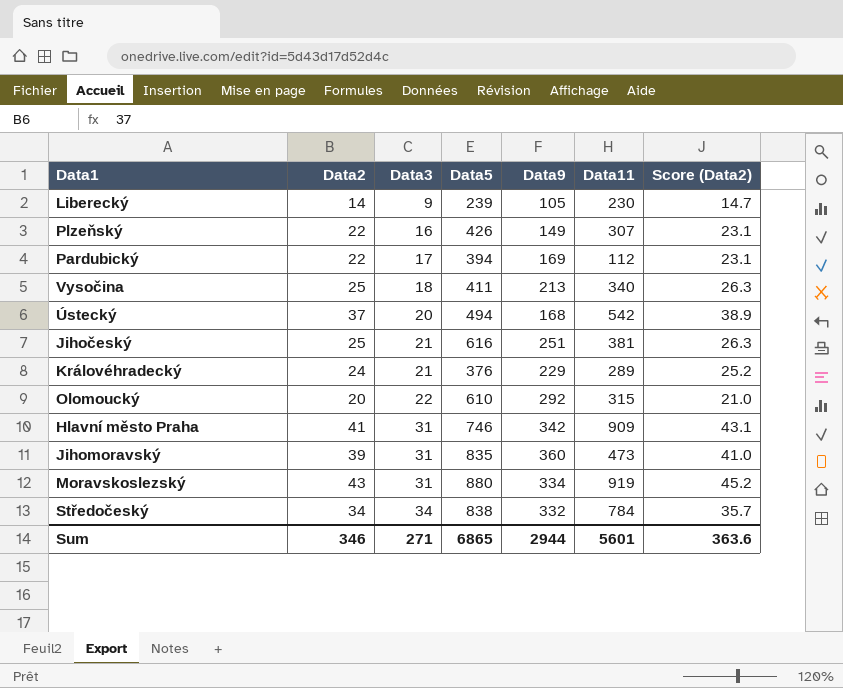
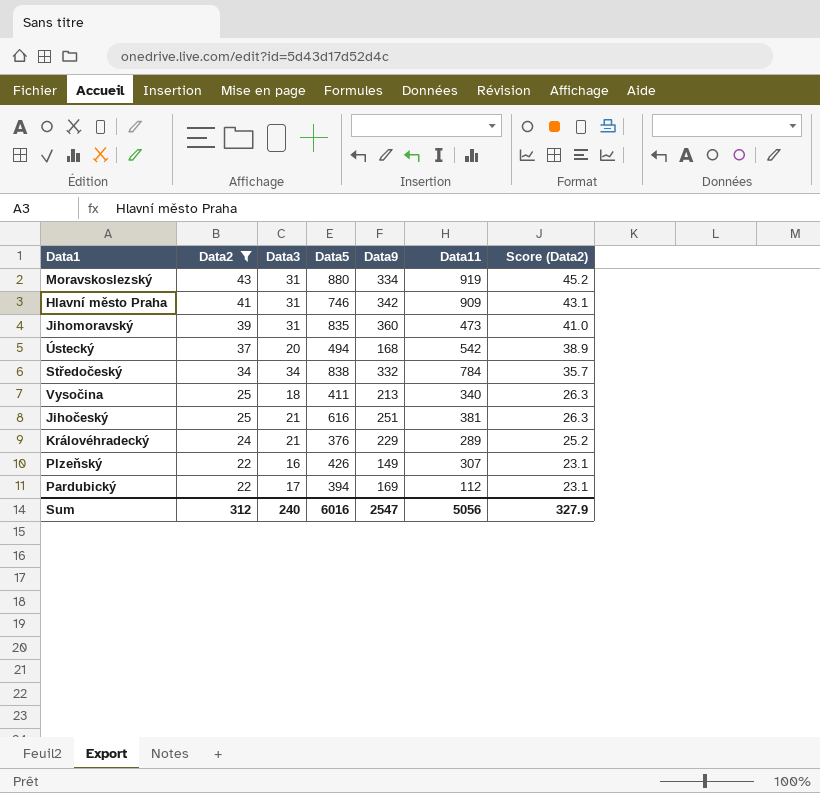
filter: none -> Data2 >= 22
row order: Data3 ascending -> Data2 descending
Sum | Data2: 346 -> 312
Sum | Data3: 271 -> 240
Sum | Data5: 6865 -> 6016
Sum | Data9: 2944 -> 2547
Sum | Data11: 5601 -> 5056
Sum | Score (Data2): 363.6 -> 327.9

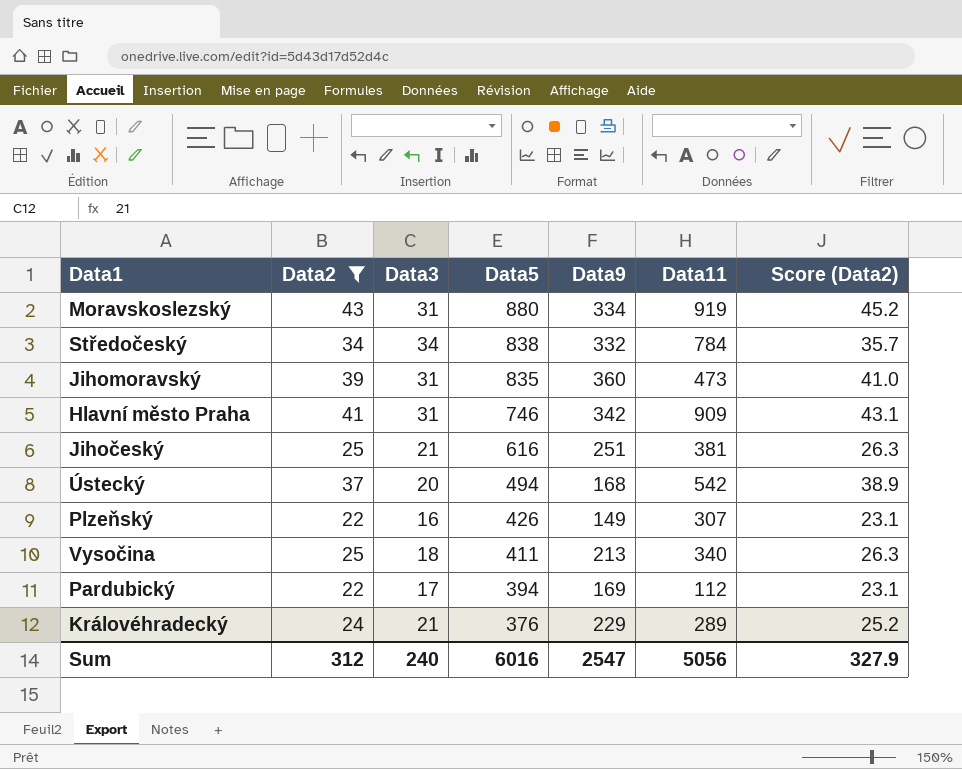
row order: Data2 descending -> Data5 descending

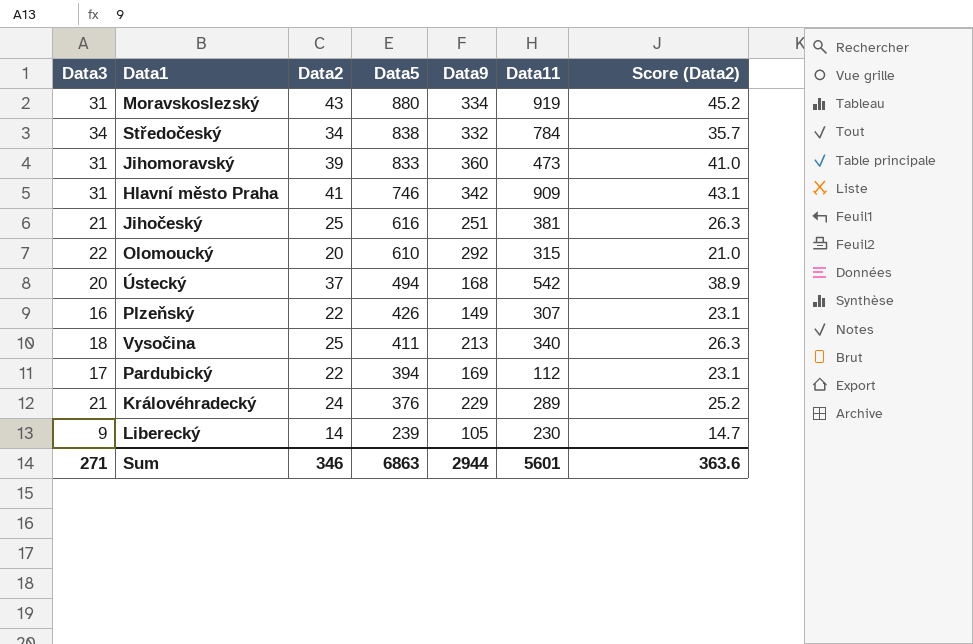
filter: Data2 >= 22 -> none
column Data3 | position: 3 -> 1
Jihomoravský | Data5: 835 -> 833
Sum | Data3: 240 -> 271
Sum | Data2: 312 -> 346
Sum | Data5: 6016 -> 6863
Sum | Data9: 2547 -> 2944
Sum | Data11: 5056 -> 5601
Sum | Score (Data2): 327.9 -> 363.6

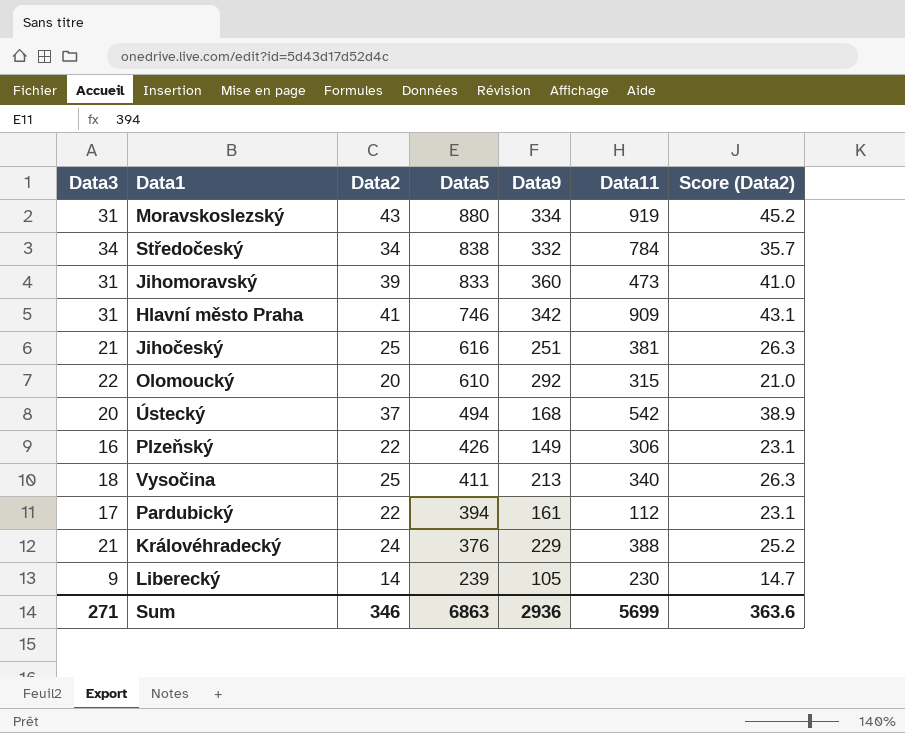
Plzeňský | Data11: 307 -> 306
Pardubický | Data9: 169 -> 161
Královéhradecký | Data11: 289 -> 388
Sum | Data9: 2944 -> 2936
Sum | Data11: 5601 -> 5699

